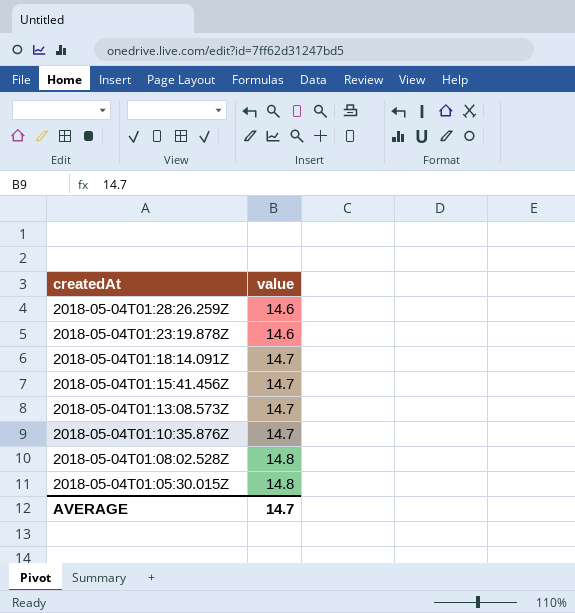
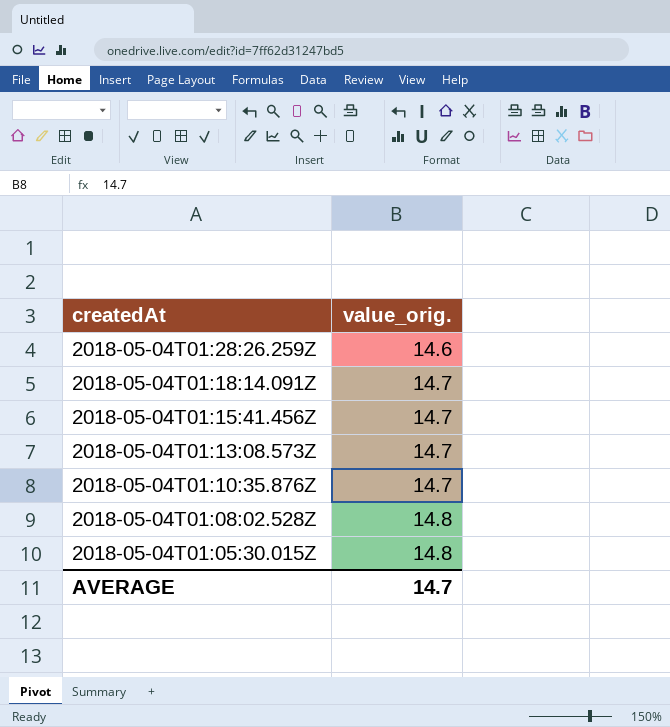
column name: value -> value_orig.
row 2018-05-04T01:23:19.878Z: 14.6 -> none

